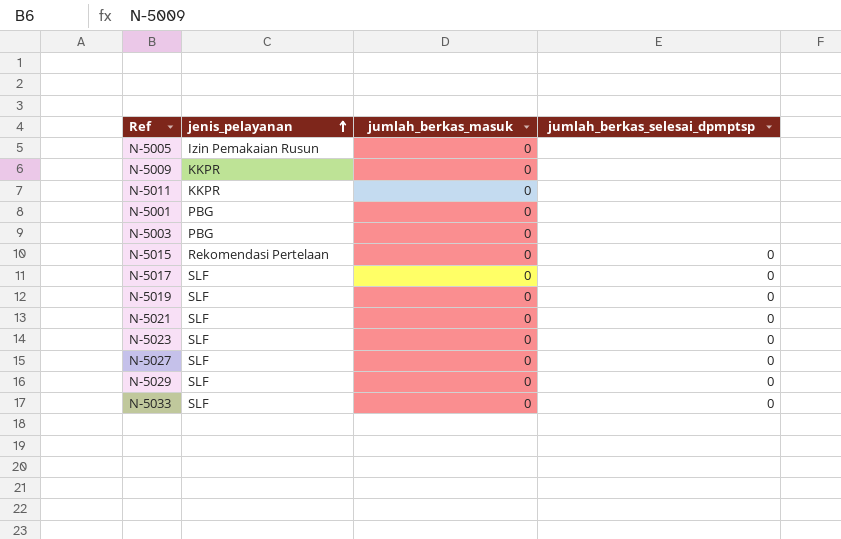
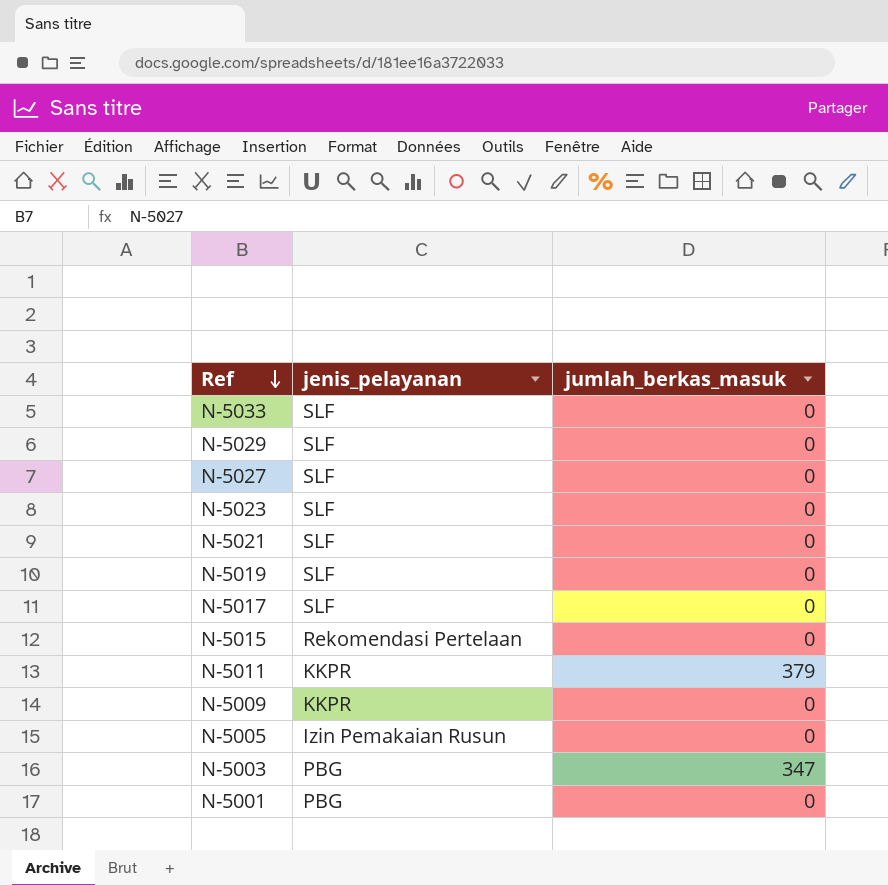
row order: jenis_pelayanan ascending -> Ref descending
column jumlah_berkas_selesai_dpmptsp | position: 4 -> none
N-5011 | jumlah_berkas_masuk: 0 -> 379
N-5003 | jumlah_berkas_masuk: 0 -> 347

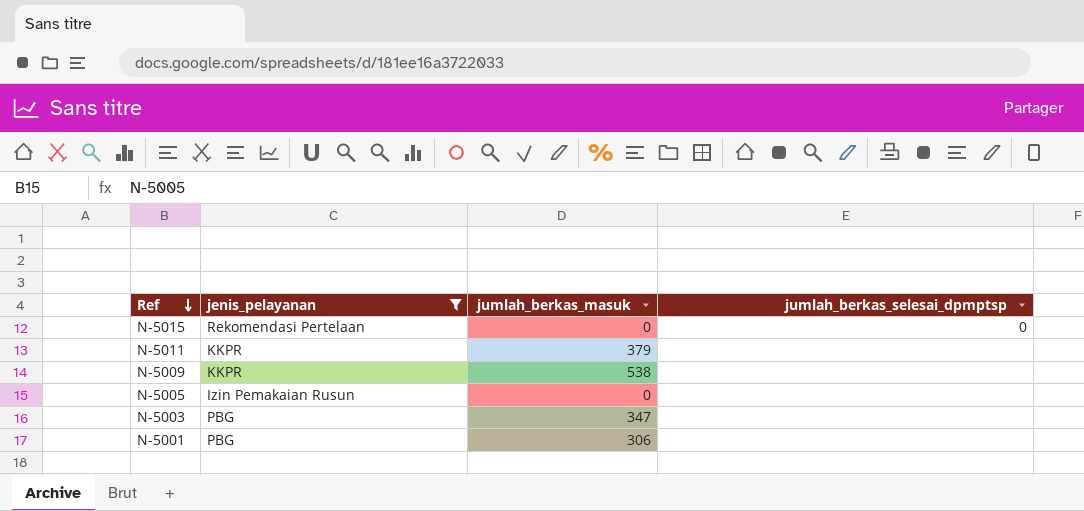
filter: none -> jenis_pelayanan != SLF
column jumlah_berkas_selesai_dpmptsp | position: none -> 4
N-5009 | jumlah_berkas_masuk: 0 -> 538
N-5001 | jumlah_berkas_masuk: 0 -> 306

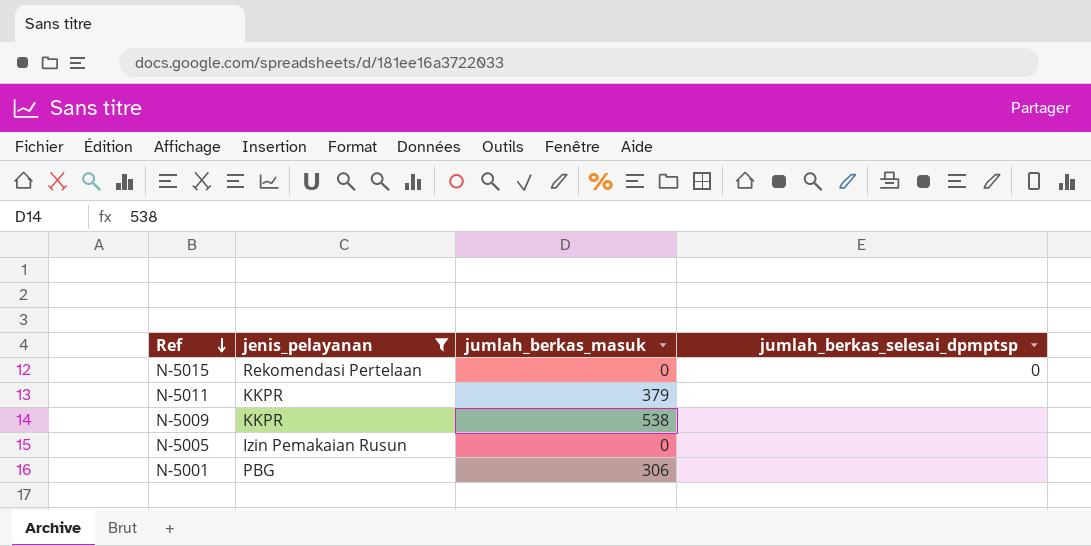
row N-5003: PBG | 347 | none -> none

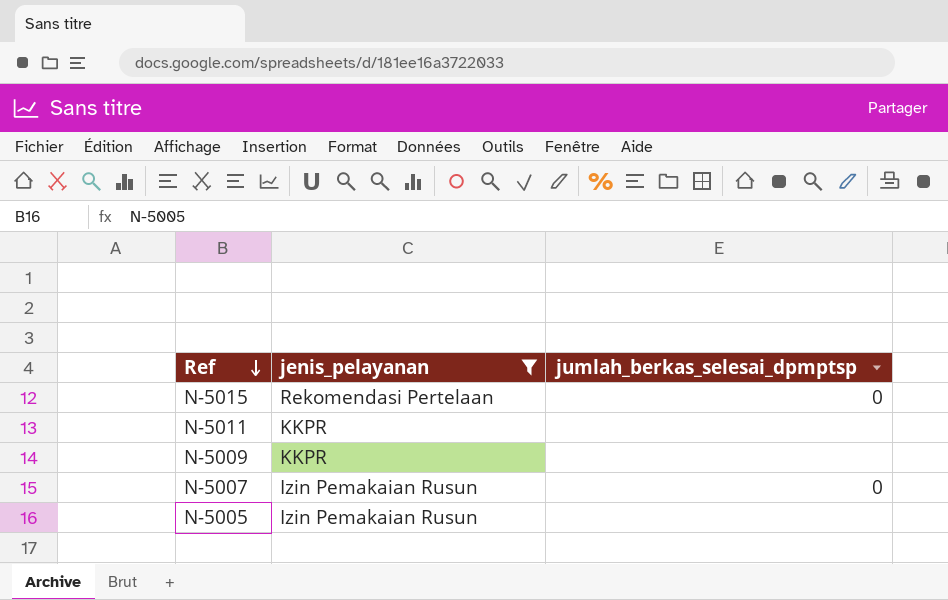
column jumlah_berkas_masuk | position: 3 -> none
row N-5001: PBG | 306 | none -> none
row N-5007: none -> Izin Pemakaian Rusun | 0

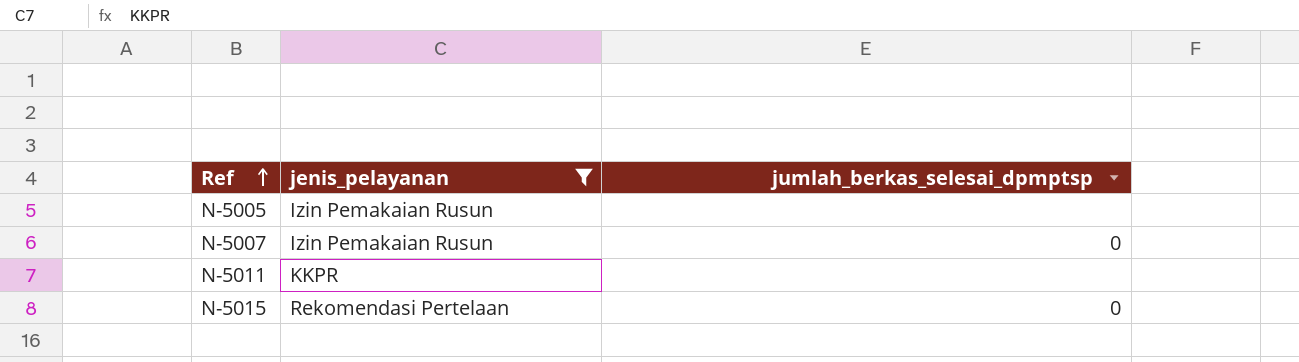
row order: Ref descending -> Ref ascending
row N-5009: KKPR | none -> none

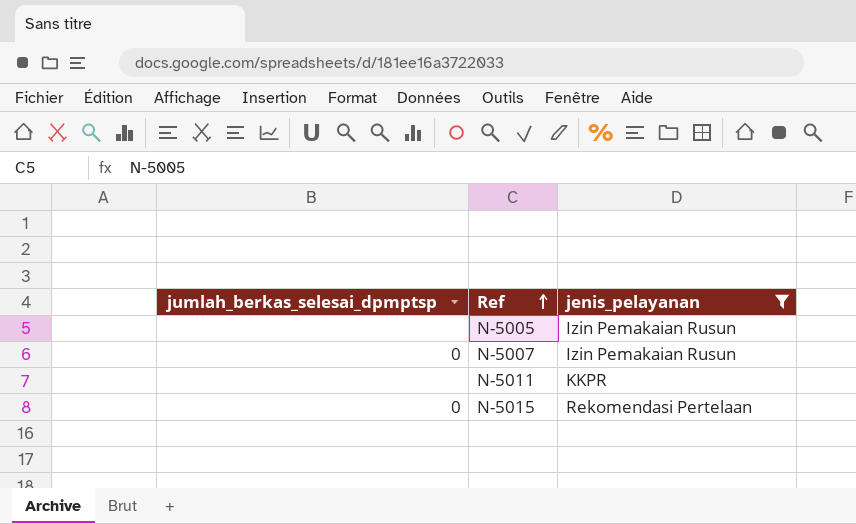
column jumlah_berkas_selesai_dpmptsp | position: 3 -> 1

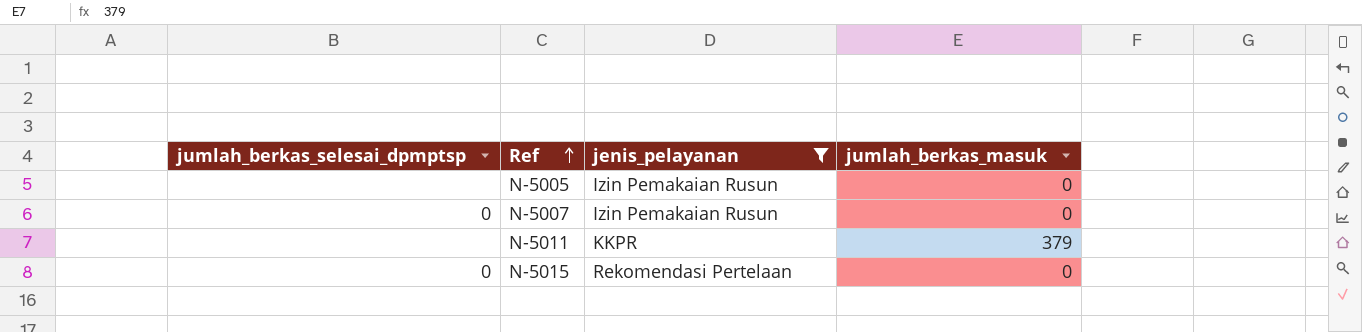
column jumlah_berkas_masuk | position: none -> 4

